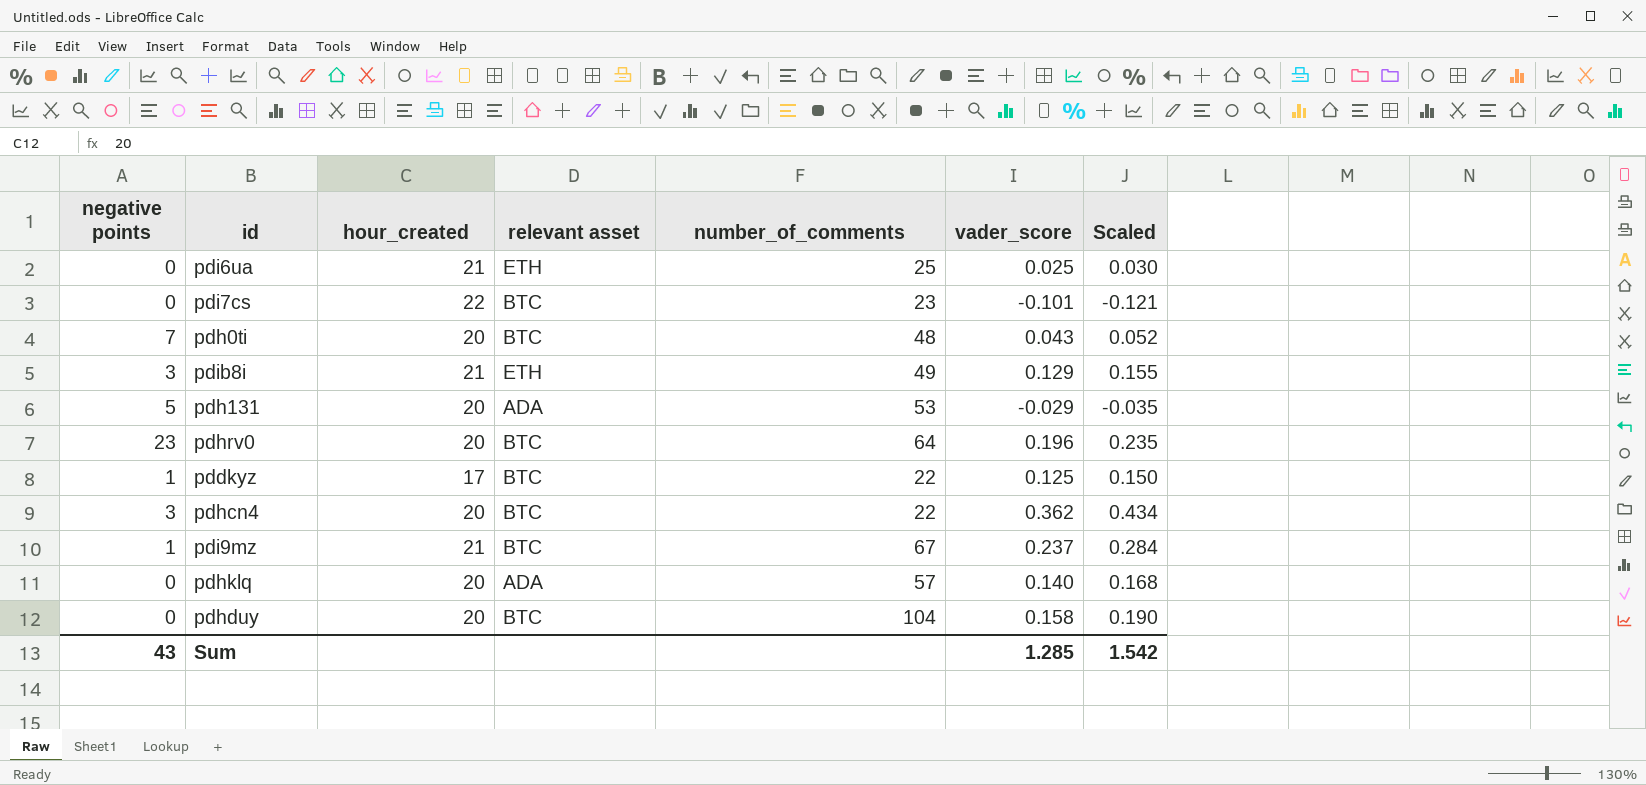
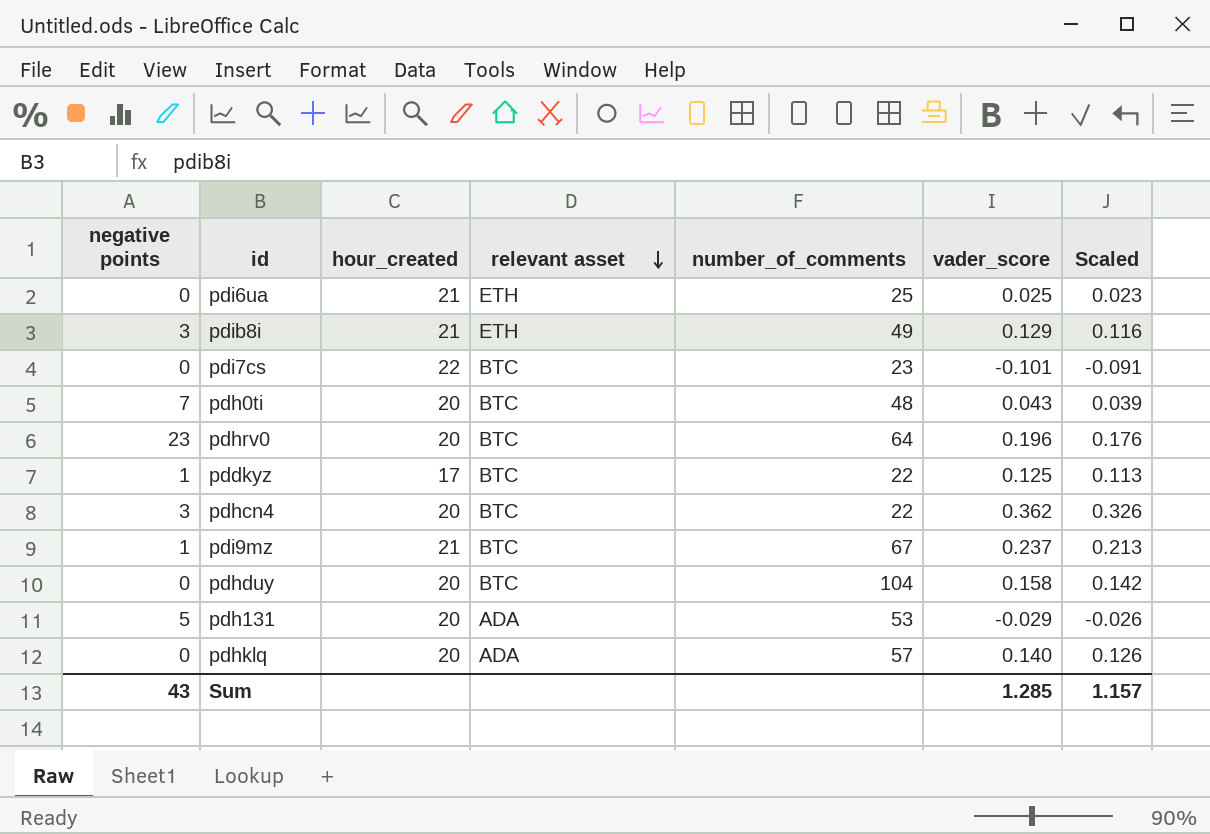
row order: none -> relevant asset descending
column Scaled | formula: [vader_score] * 1.2 -> [vader_score] * 0.9
Sum | Scaled: 1.542 -> 1.157

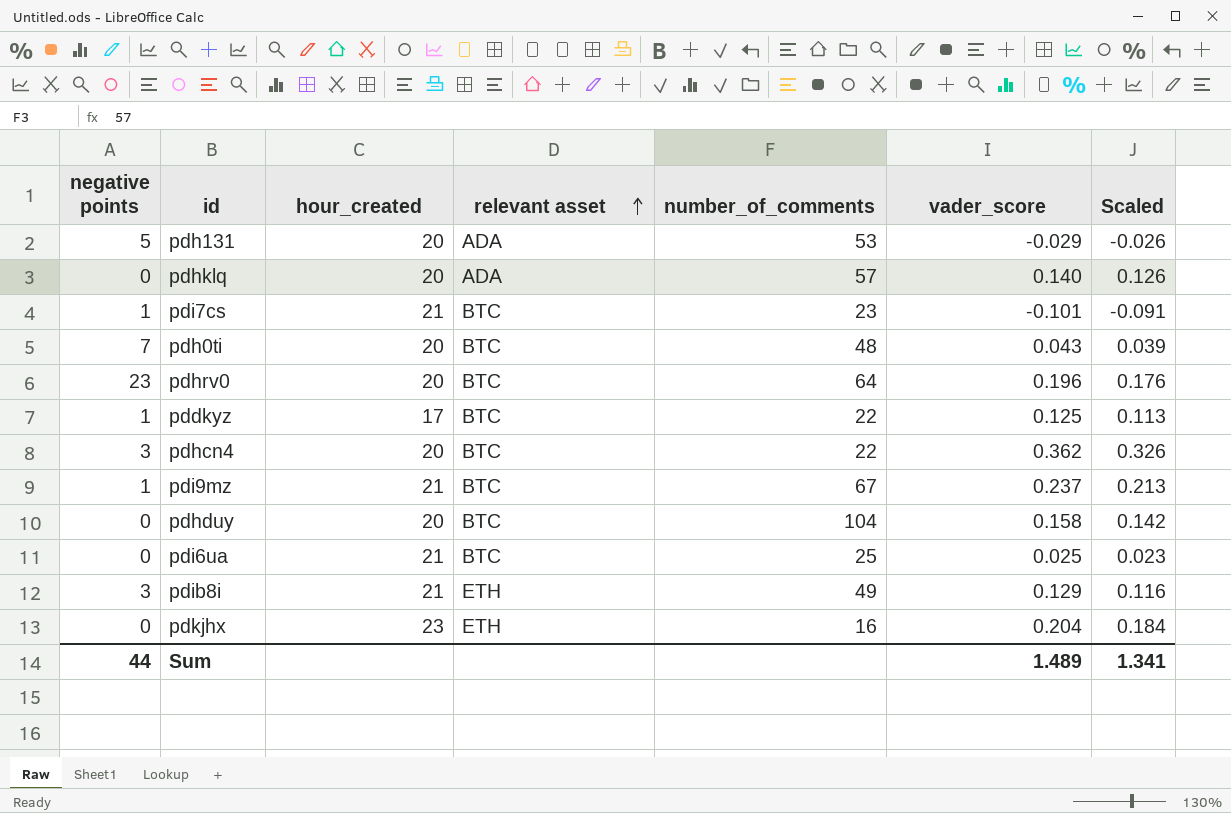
row order: relevant asset descending -> relevant asset ascending
pdi7cs | negative points: 0 -> 1
pdi7cs | hour_created: 22 -> 21
pdi6ua | relevant asset: ETH -> BTC
row pdkjhx: none -> 0 | 23 | ETH | 16 | 0.204 | 0.184
Sum | negative points: 43 -> 44
Sum | vader_score: 1.285 -> 1.489
Sum | Scaled: 1.157 -> 1.341

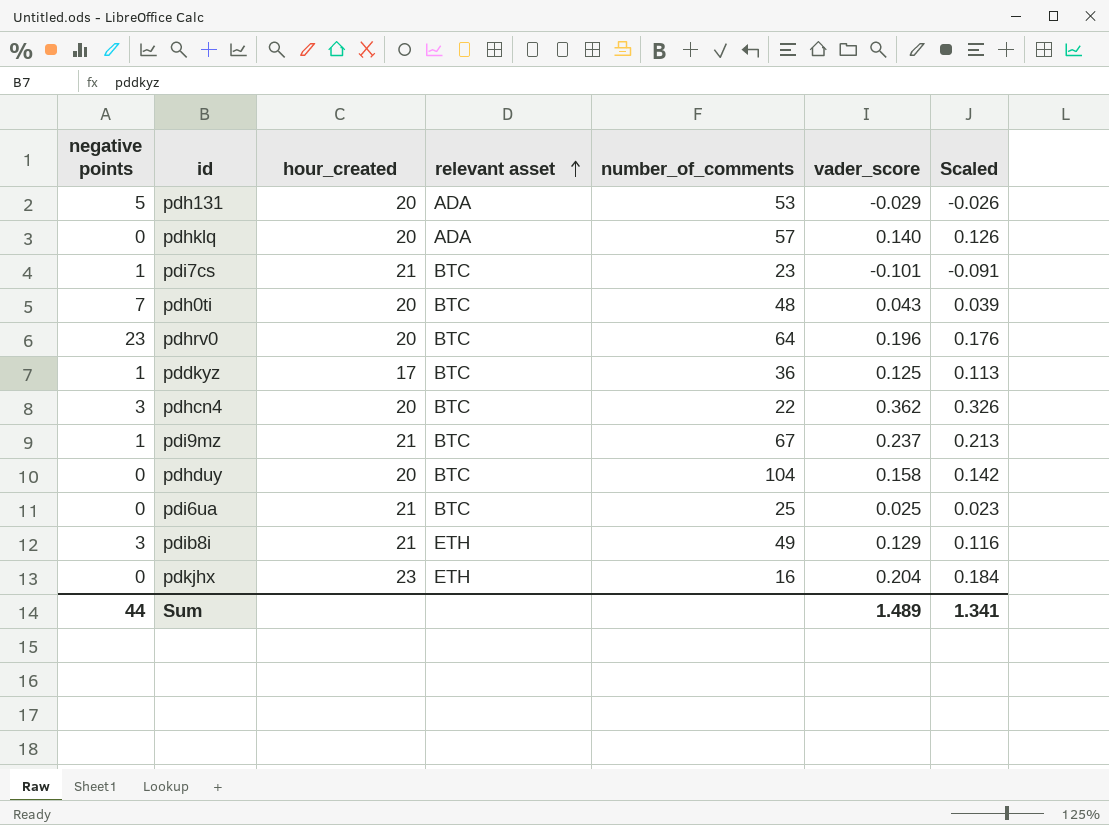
pddkyz | number_of_comments: 22 -> 36

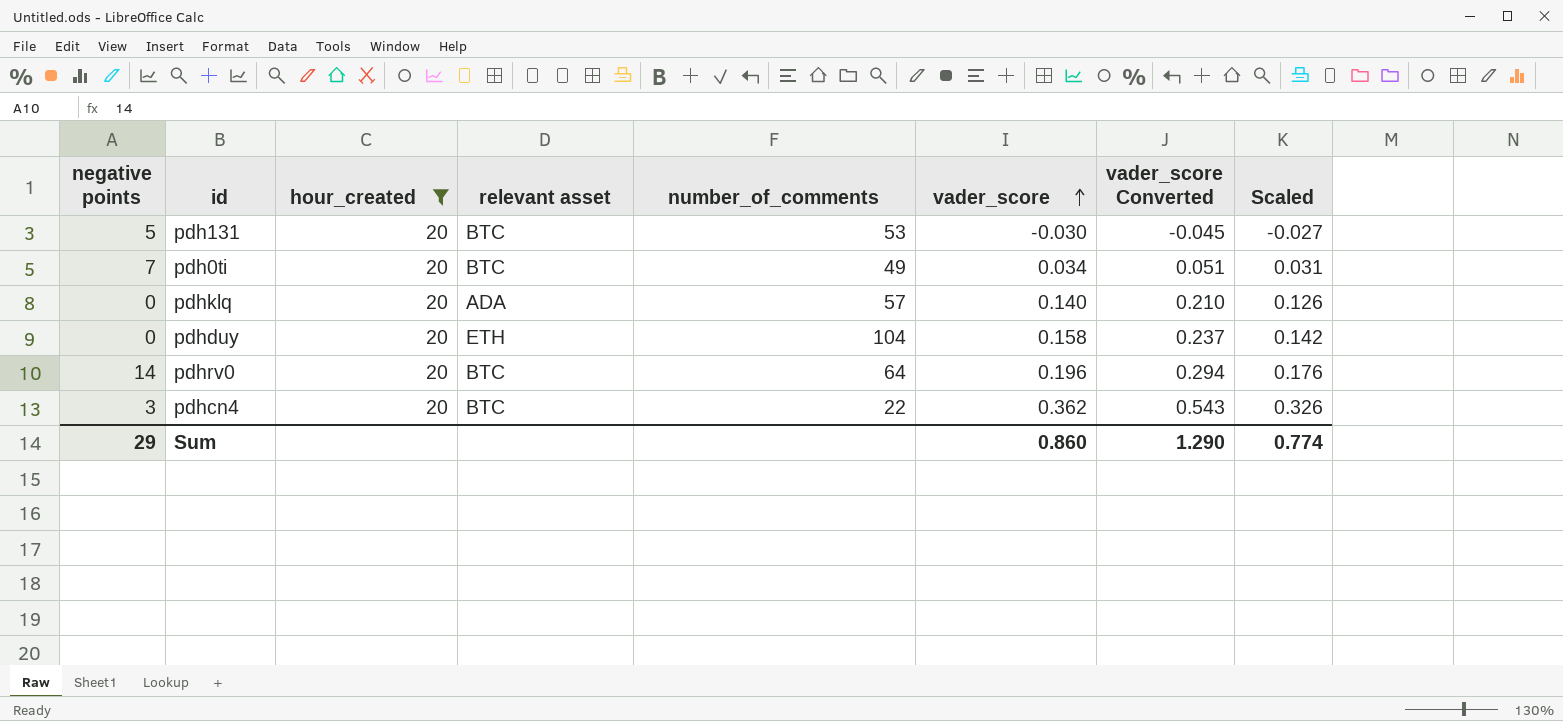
filter: none -> hour_created = 20
row order: relevant asset ascending -> vader_score ascending
column vader_score Converted | formula: none -> [vader_score] * 1.5
pdh131 | relevant asset: ADA -> BTC
pdh131 | vader_score: -0.029 -> -0.030
pdh131 | Scaled: -0.026 -> -0.027
pdh0ti | number_of_comments: 48 -> 49
pdh0ti | vader_score: 0.043 -> 0.034
pdh0ti | Scaled: 0.039 -> 0.031
pdhduy | relevant asset: BTC -> ETH
pdhrv0 | negative points: 23 -> 14
Sum | negative points: 44 -> 29
Sum | vader_score: 1.489 -> 0.860
Sum | Scaled: 1.341 -> 0.774

